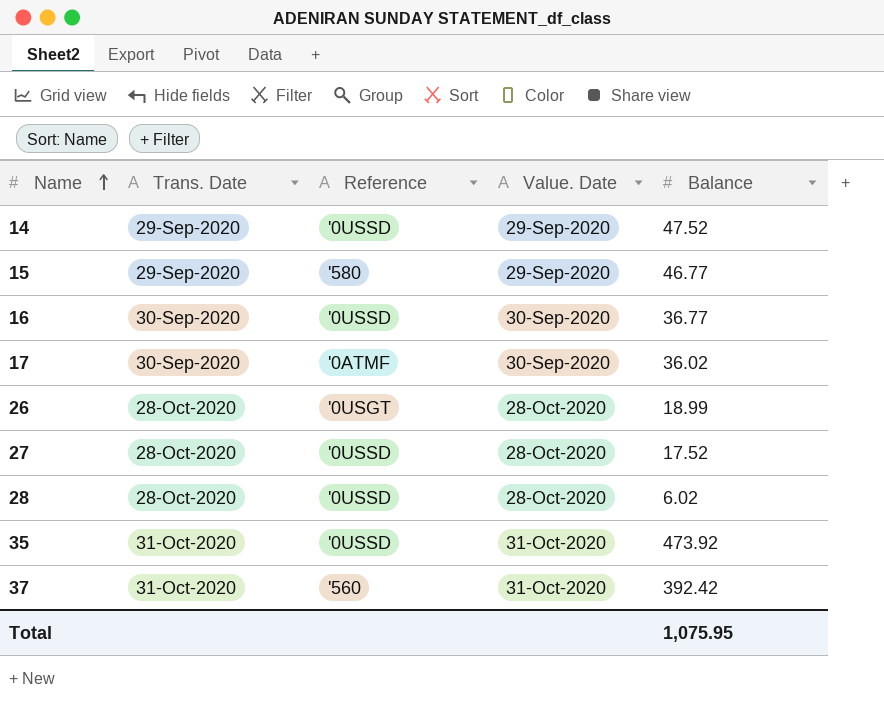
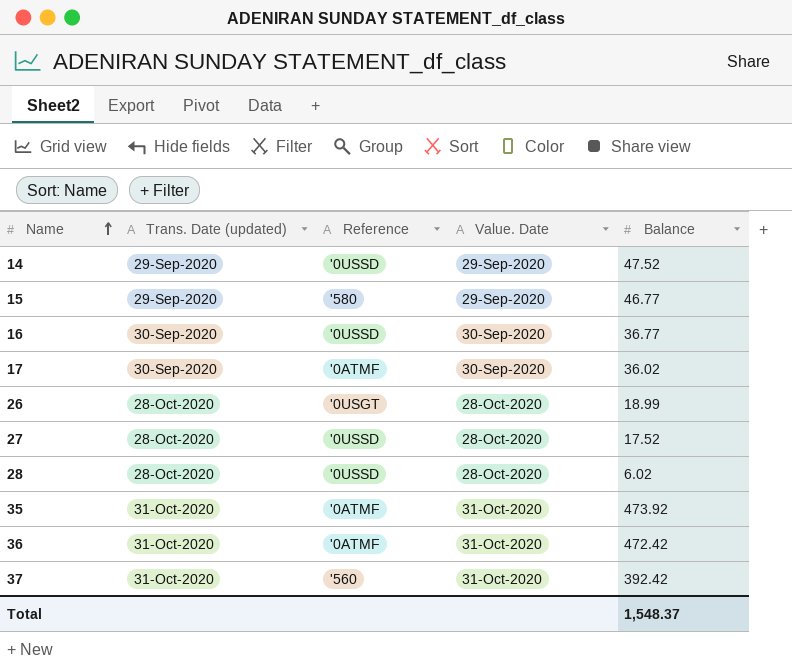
column name: Trans. Date -> Trans. Date (updated)
35 | Reference: '0USSD -> '0ATMF
row 36: none -> 31-Oct-2020 | '0ATMF | 31-Oct-2020 | 472.42
Total | Balance: 1,075.95 -> 1,548.37

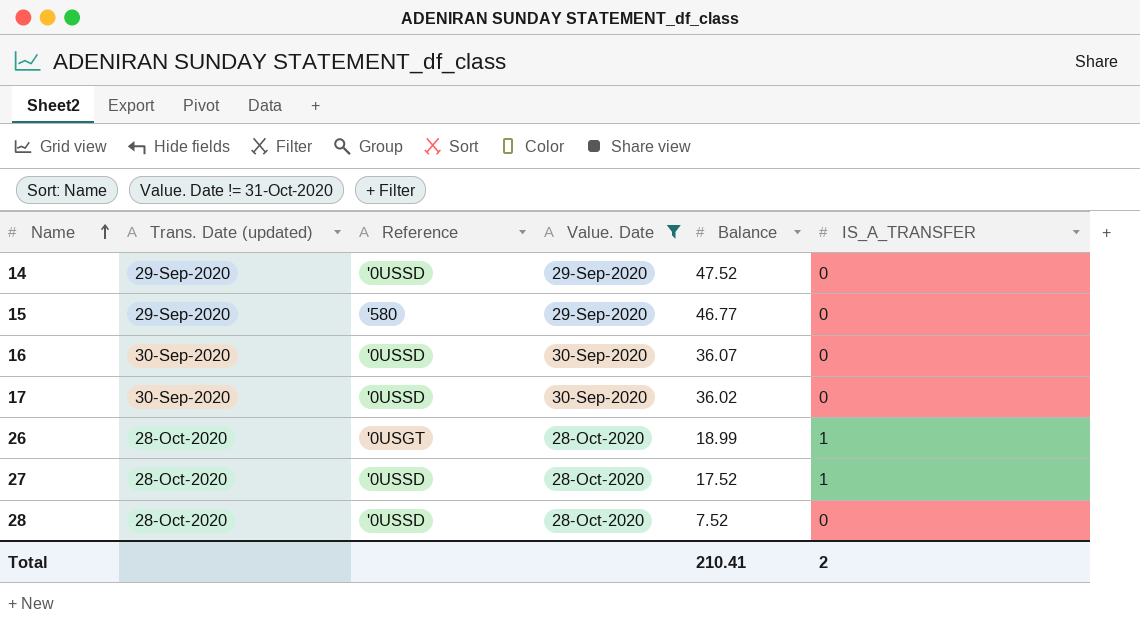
filter: none -> Value. Date != 31-Oct-2020
column IS_A_TRANSFER | position: none -> 6
16 | Balance: 36.77 -> 36.07
17 | Reference: '0ATMF -> '0USSD
28 | Balance: 6.02 -> 7.52
Total | Balance: 1,548.37 -> 210.41

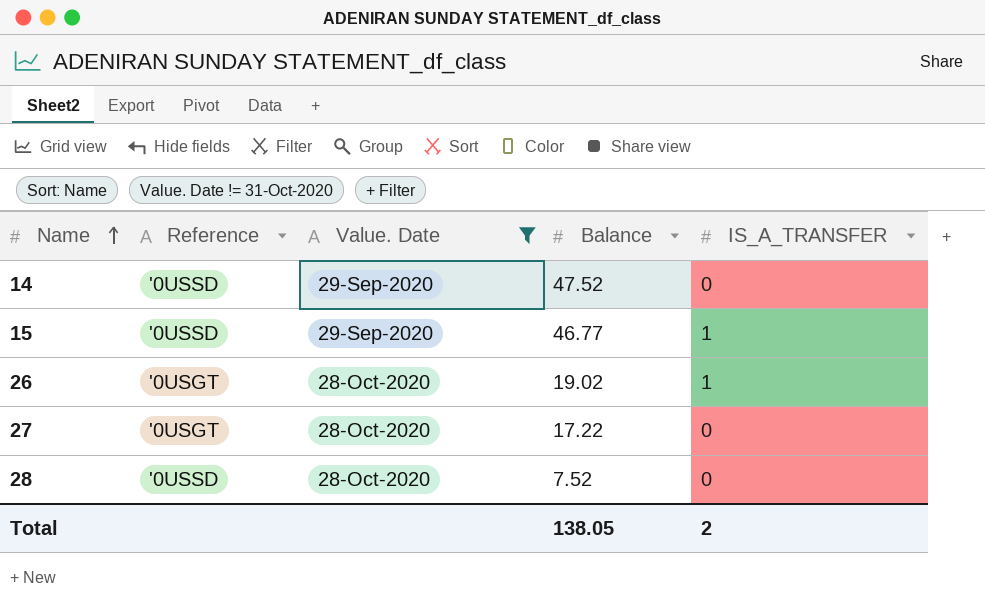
column Trans. Date (updated) | position: 2 -> none
row 16: 30-Sep-2020 | '0USSD | 30-Sep-2020 | 36.07 | 0 -> none
row 17: 30-Sep-2020 | '0USSD | 30-Sep-2020 | 36.02 | 0 -> none
15 | Reference: '580 -> '0USSD
15 | IS_A_TRANSFER: 0 -> 1
26 | Balance: 18.99 -> 19.02
27 | Reference: '0USSD -> '0USGT
27 | Balance: 17.52 -> 17.22
27 | IS_A_TRANSFER: 1 -> 0
Total | Balance: 210.41 -> 138.05

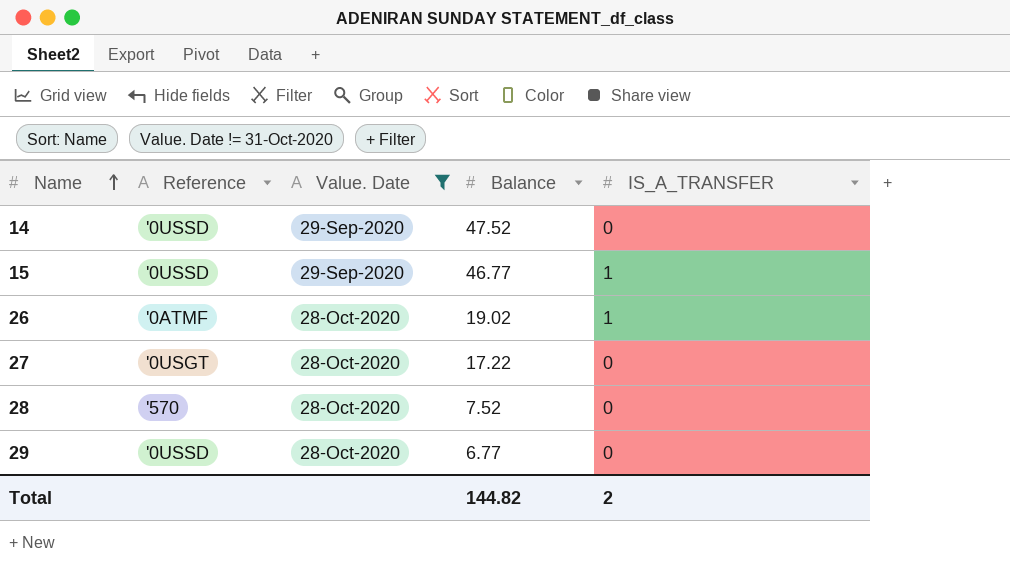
26 | Reference: '0USGT -> '0ATMF
28 | Reference: '0USSD -> '570
row 29: none -> '0USSD | 28-Oct-2020 | 6.77 | 0
Total | Balance: 138.05 -> 144.82

